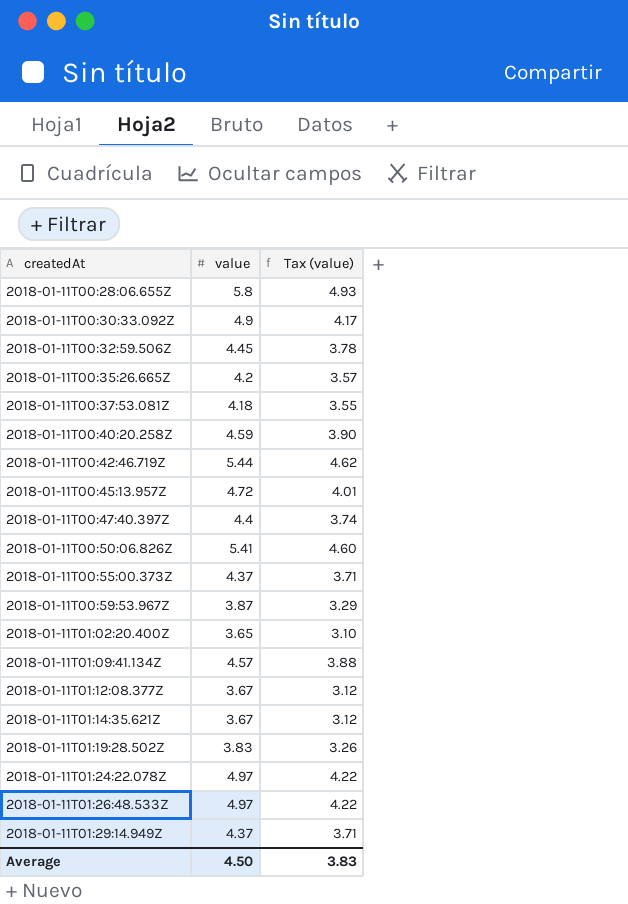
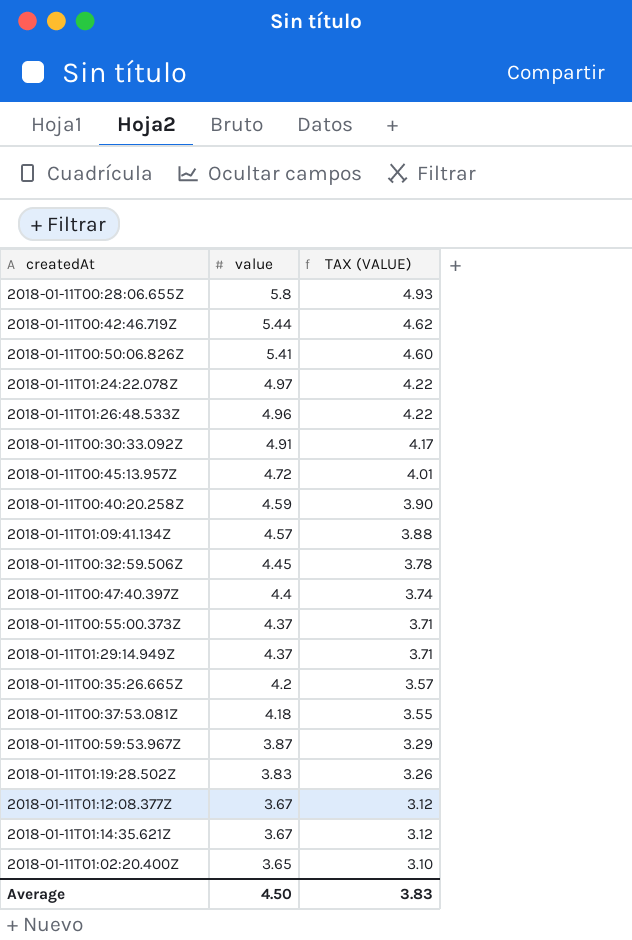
row order: createdAt ascending -> value descending
column name: Tax (value) -> TAX (VALUE)
2018-01-11T01:26:48.533Z | value: 4.97 -> 4.96
2018-01-11T00:30:33.092Z | value: 4.9 -> 4.91

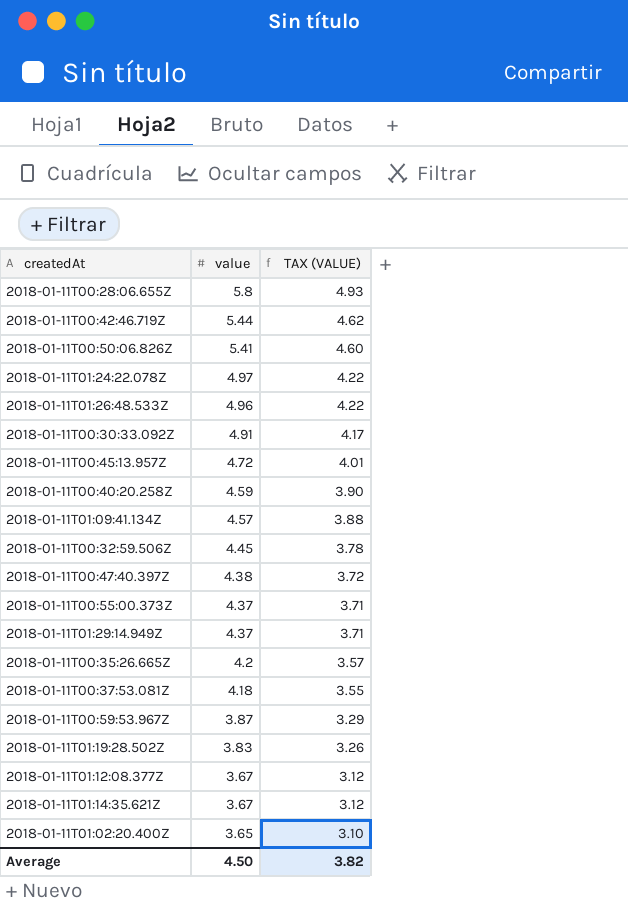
2018-01-11T00:47:40.397Z | value: 4.4 -> 4.38
2018-01-11T00:47:40.397Z | TAX (VALUE): 3.74 -> 3.72
Average | TAX (VALUE): 3.83 -> 3.82

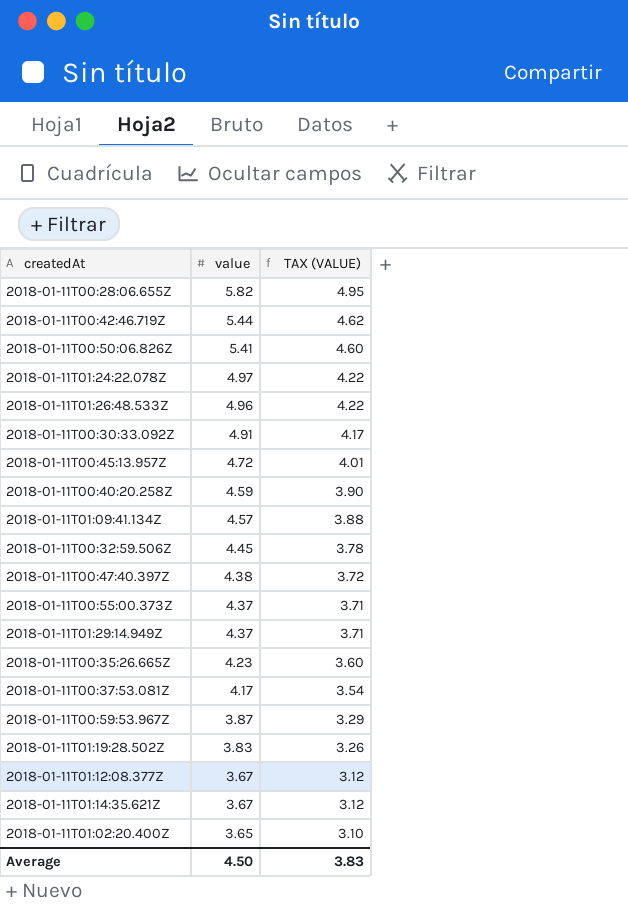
2018-01-11T00:28:06.655Z | value: 5.8 -> 5.82
2018-01-11T00:28:06.655Z | TAX (VALUE): 4.93 -> 4.95
2018-01-11T00:35:26.665Z | value: 4.2 -> 4.23
2018-01-11T00:35:26.665Z | TAX (VALUE): 3.57 -> 3.60
2018-01-11T00:37:53.081Z | value: 4.18 -> 4.17
2018-01-11T00:37:53.081Z | TAX (VALUE): 3.55 -> 3.54
Average | TAX (VALUE): 3.82 -> 3.83

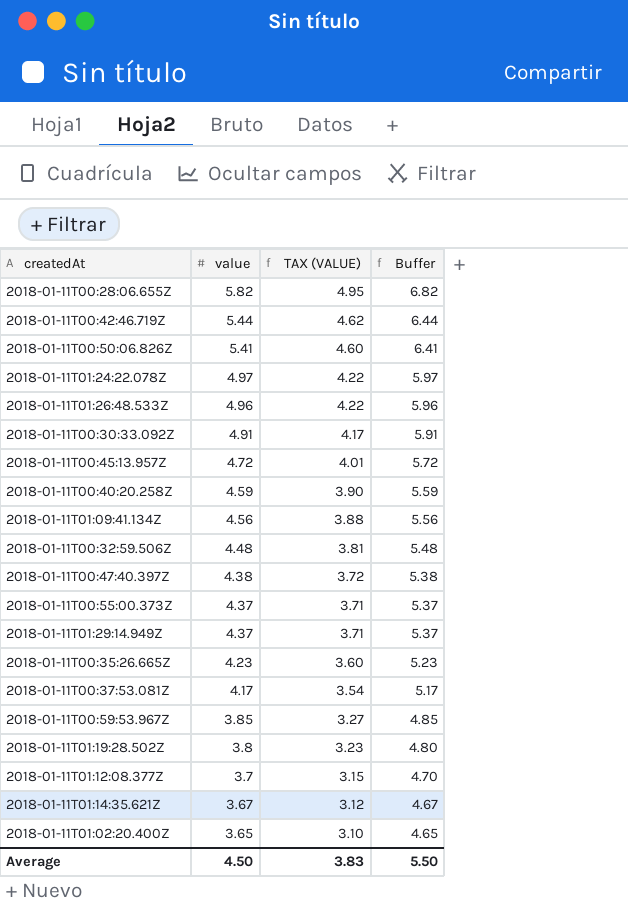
column Buffer | formula: none -> [value] + 1
2018-01-11T01:09:41.134Z | value: 4.57 -> 4.56
2018-01-11T00:32:59.506Z | value: 4.45 -> 4.48
2018-01-11T00:32:59.506Z | TAX (VALUE): 3.78 -> 3.81
2018-01-11T00:59:53.967Z | value: 3.87 -> 3.85
2018-01-11T00:59:53.967Z | TAX (VALUE): 3.29 -> 3.27
2018-01-11T01:19:28.502Z | value: 3.83 -> 3.8
2018-01-11T01:19:28.502Z | TAX (VALUE): 3.26 -> 3.23
2018-01-11T01:12:08.377Z | value: 3.67 -> 3.7
2018-01-11T01:12:08.377Z | TAX (VALUE): 3.12 -> 3.15

